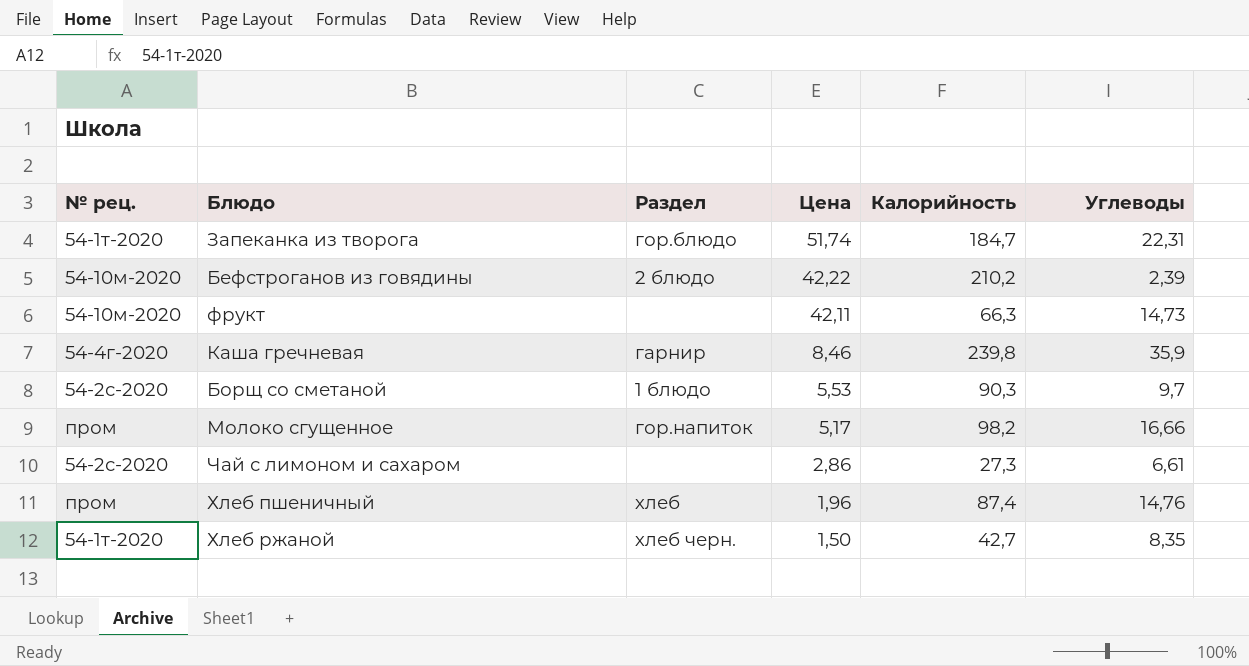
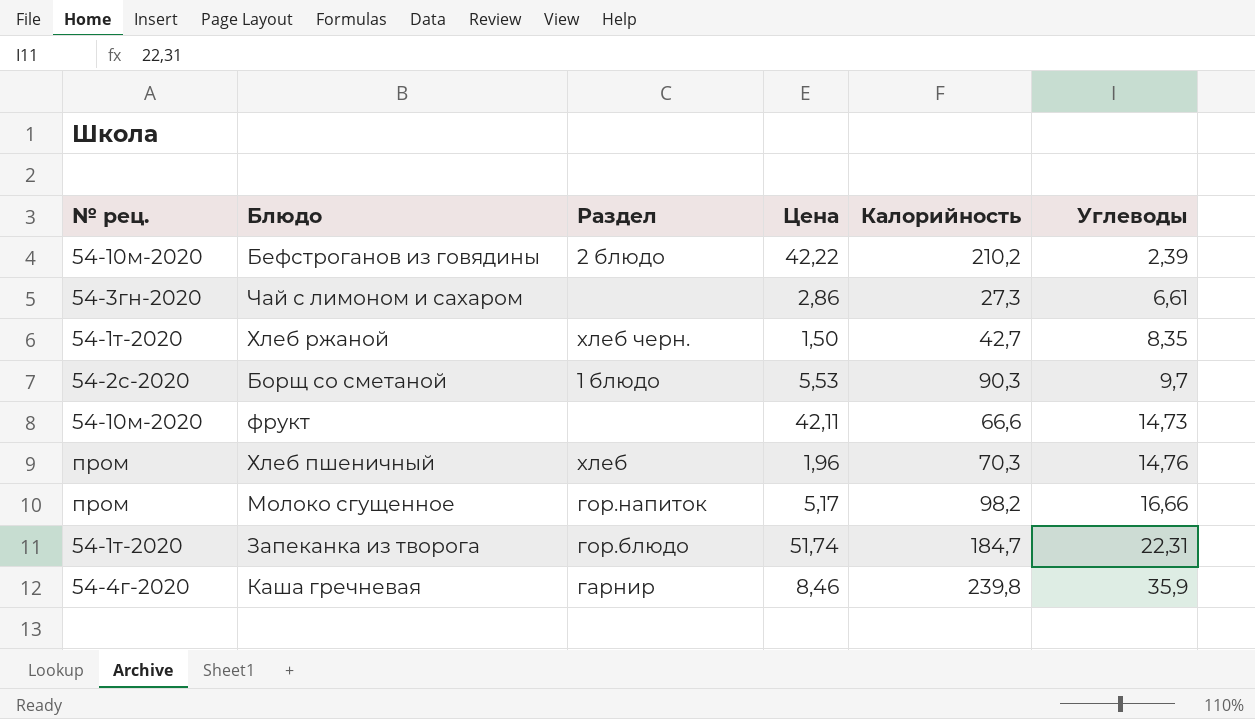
row order: Цена descending -> Углеводы ascending
Чай с лимоном и сахаром | № рец.: 54-2с-2020 -> 54-3гн-2020
фрукт | Калорийность: 66,3 -> 66,6
Хлеб пшеничный | Калорийность: 87,4 -> 70,3

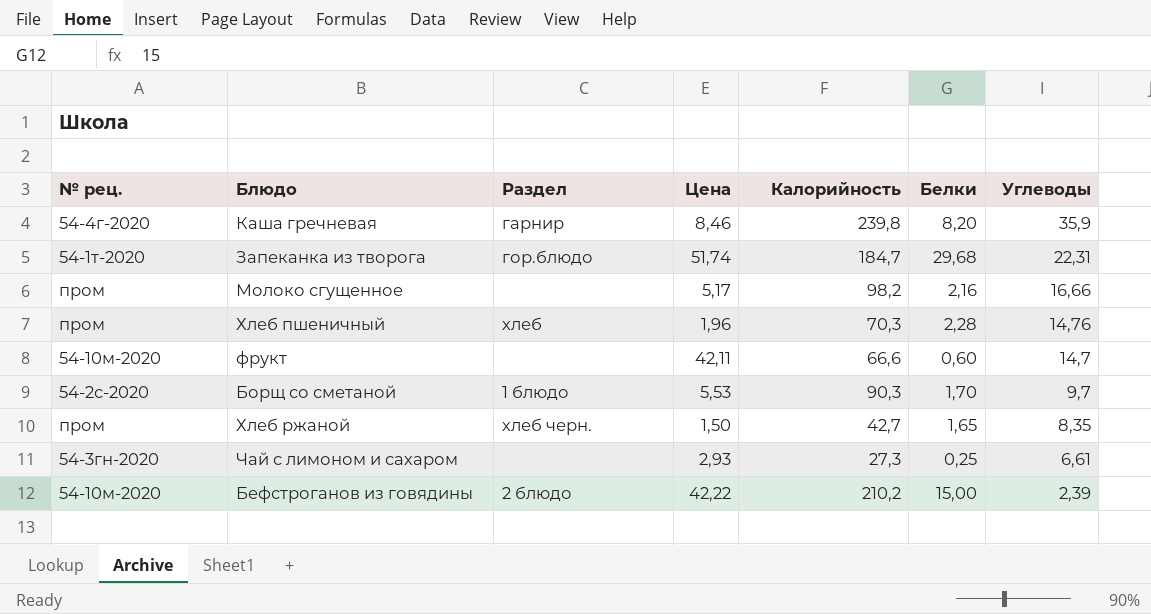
row order: Углеводы ascending -> Углеводы descending
column Белки | position: none -> 6
Молоко сгущенное | Раздел: гор.напиток -> none
фрукт | Углеводы: 14,73 -> 14,7
Хлеб ржаной | № рец.: 54-1т-2020 -> пром
Чай с лимоном и сахаром | Цена: 2,86 -> 2,93

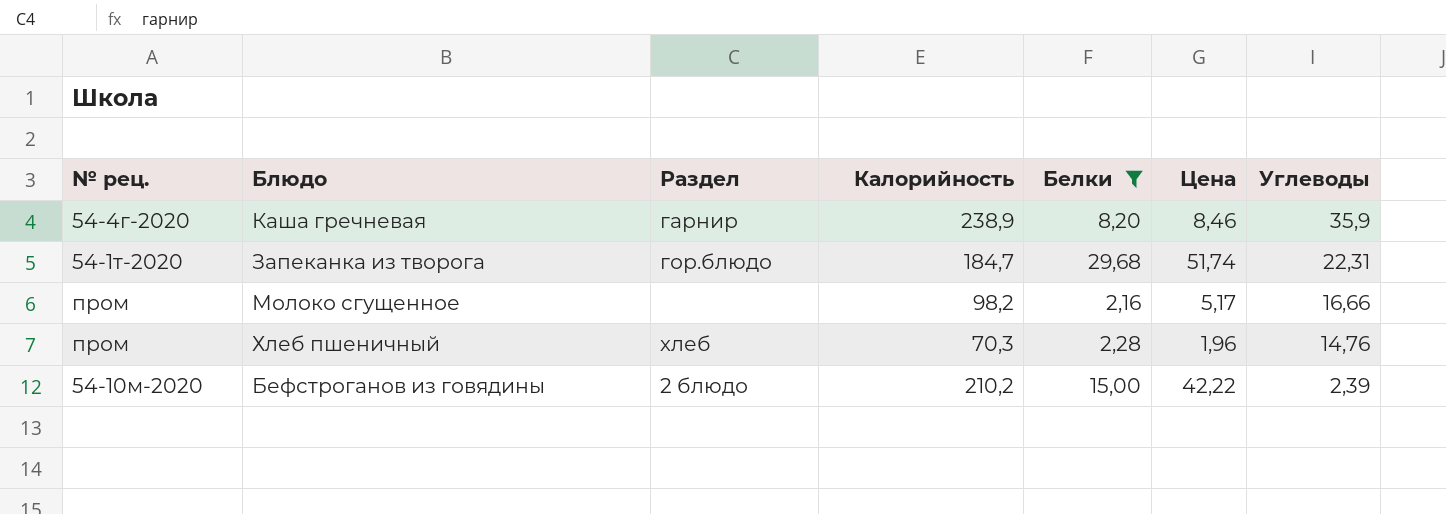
filter: none -> Белки >= 2,16
column Цена | position: 4 -> 6
Каша гречневая | Калорийность: 239,8 -> 238,9

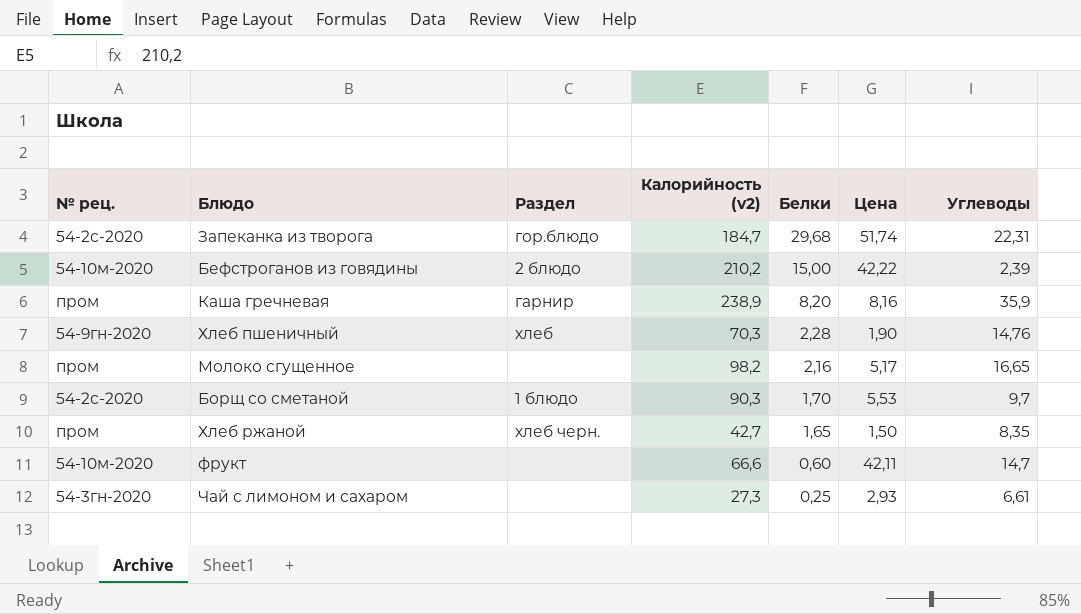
filter: Белки >= 2,16 -> none
row order: Углеводы descending -> Белки descending
column name: Калорийность -> Калорийность (v2)
Запеканка из творога | № рец.: 54-1т-2020 -> 54-2с-2020
Каша гречневая | № рец.: 54-4г-2020 -> пром
Каша гречневая | Цена: 8,46 -> 8,16
Хлеб пшеничный | № рец.: пром -> 54-9гн-2020
Хлеб пшеничный | Цена: 1,96 -> 1,90
Молоко сгущенное | Углеводы: 16,66 -> 16,65

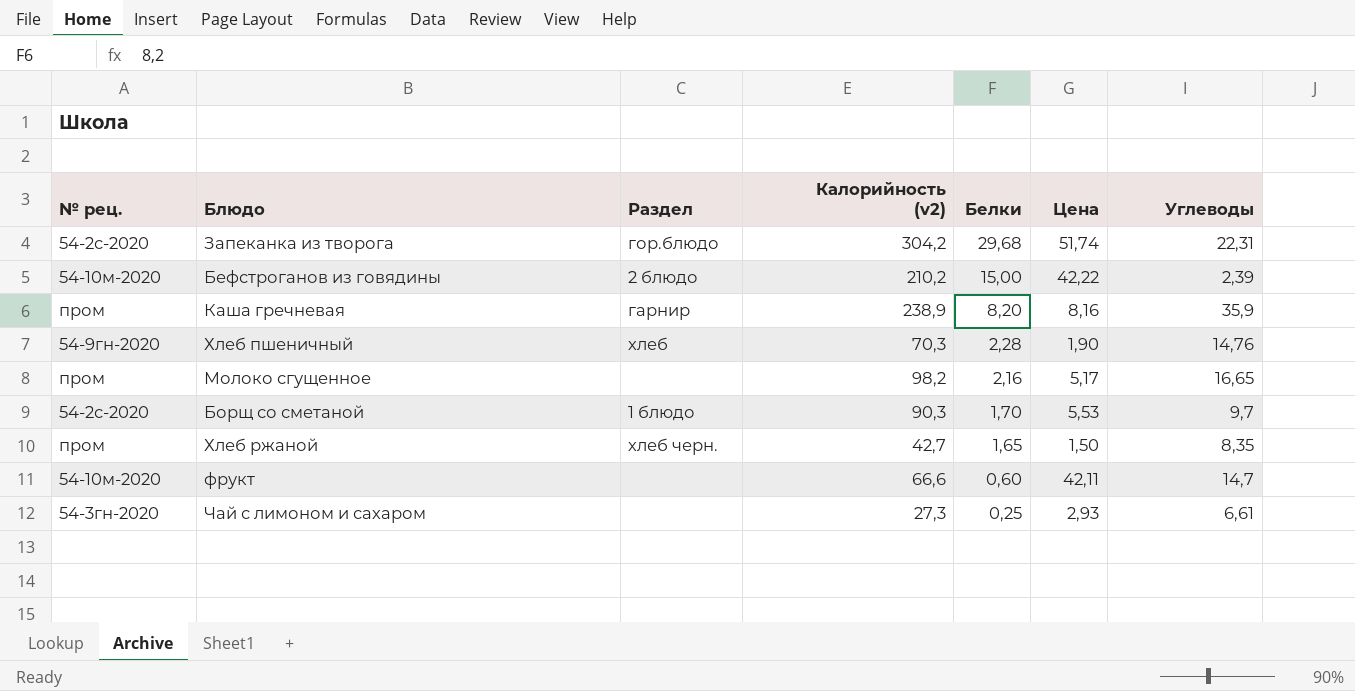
Запеканка из творога | Калорийность (v2): 184,7 -> 304,2

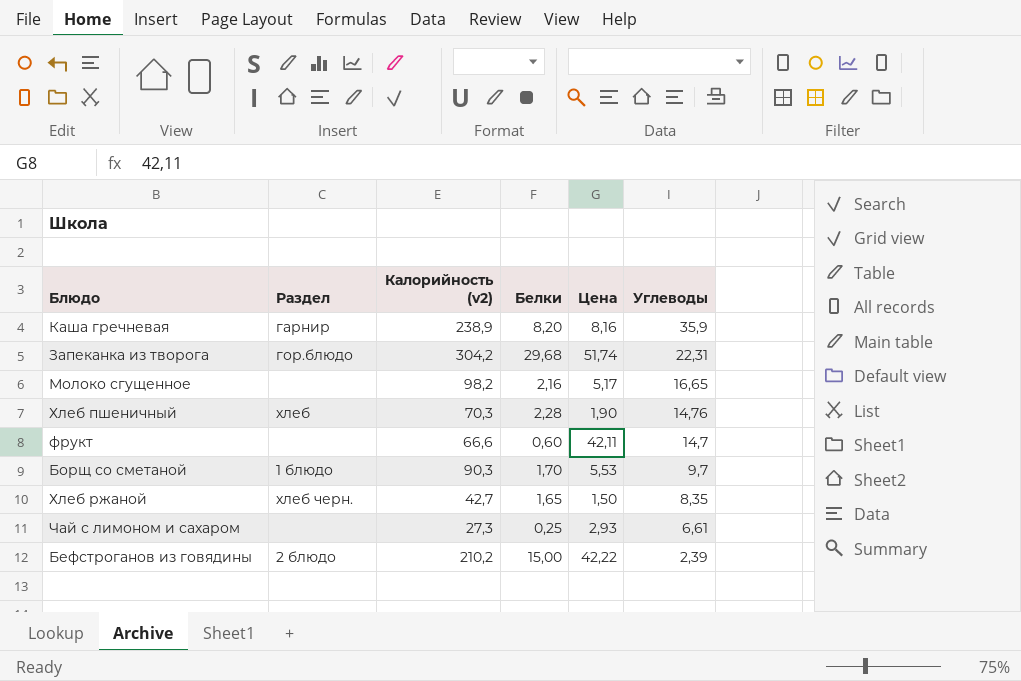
row order: Белки descending -> Углеводы descending
column № рец. | position: 1 -> none

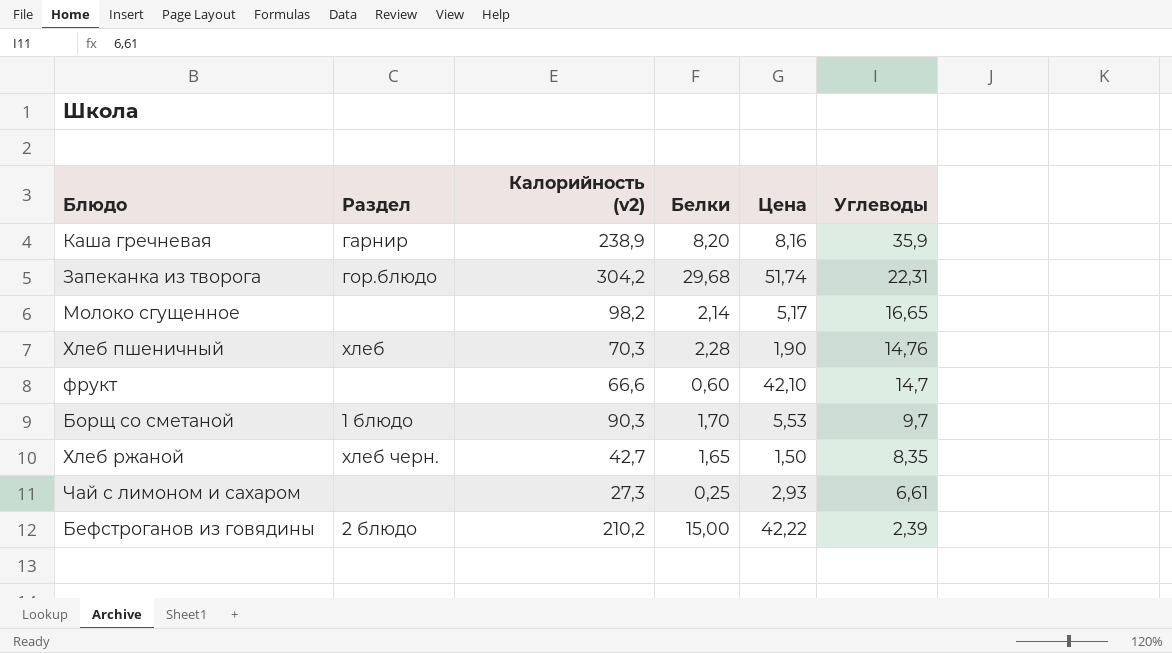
Молоко сгущенное | Белки: 2,16 -> 2,14
фрукт | Цена: 42,11 -> 42,10

